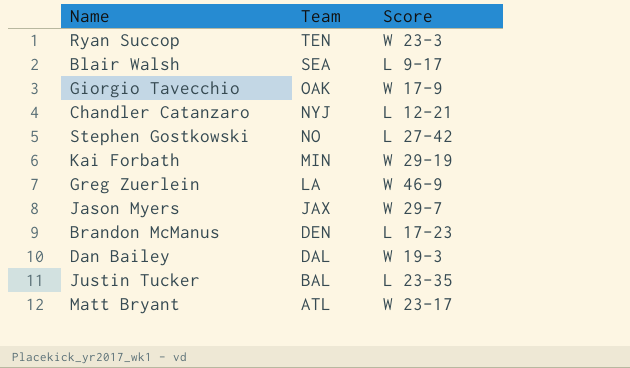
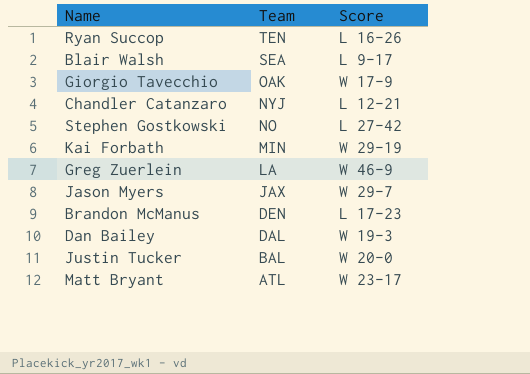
Ryan Succop | Score: W 23-3 -> L 16-26
Justin Tucker | Score: L 23-35 -> W 20-0

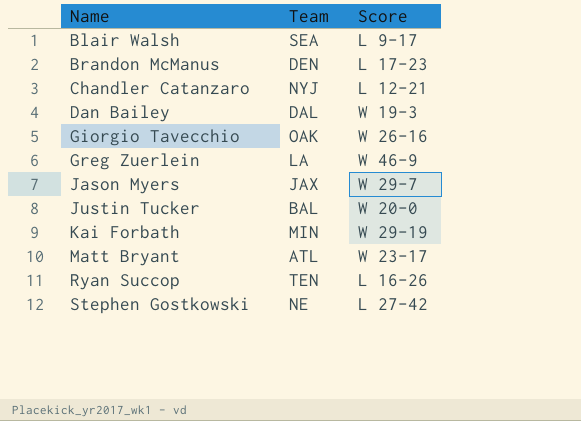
row order: Team descending -> Name ascending
Giorgio Tavecchio | Score: W 17-9 -> W 26-16
Stephen Gostkowski | Team: NO -> NE

